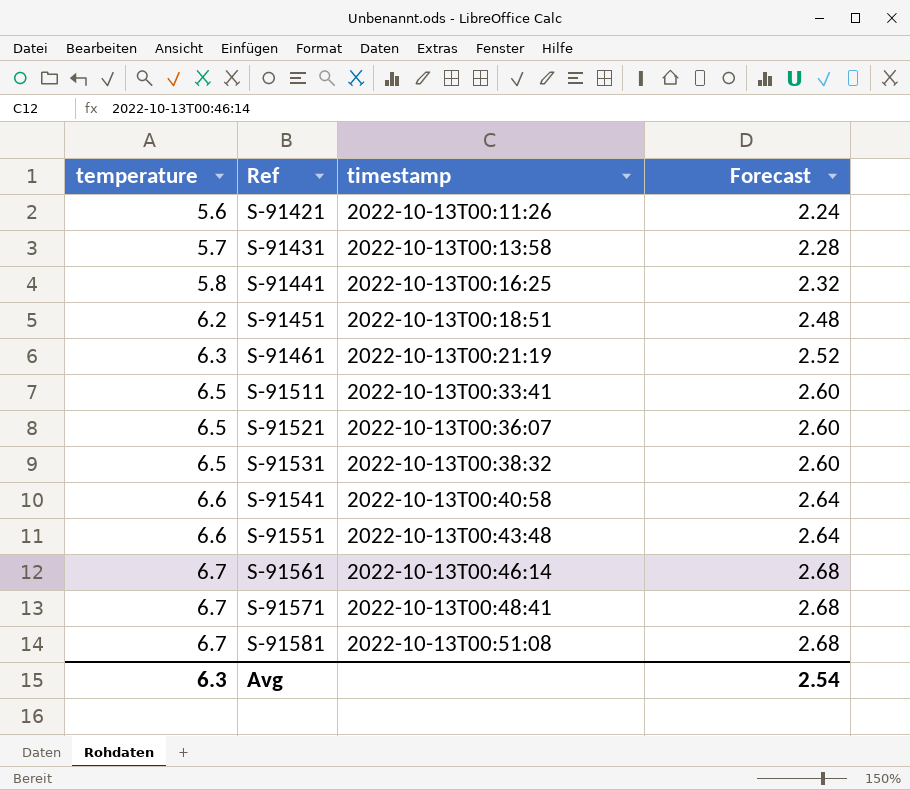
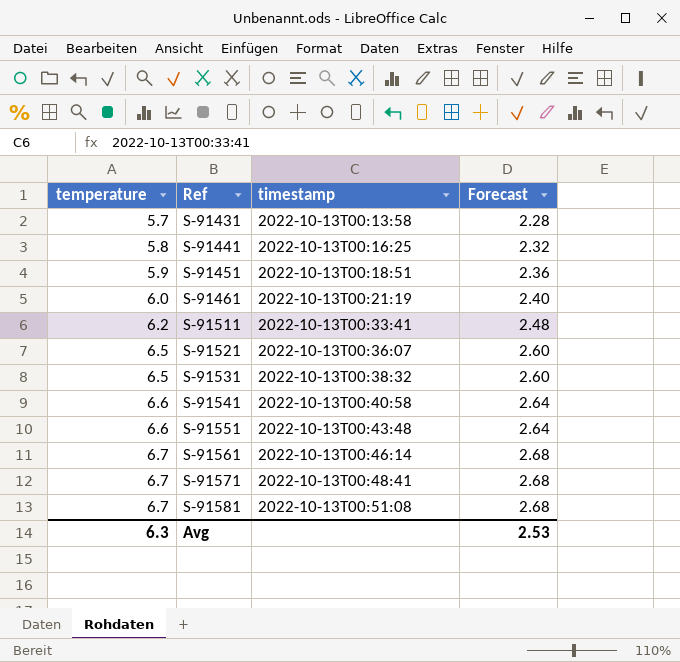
row S-91421: 5.6 | 2022-10-13T00:11:26 | 2.24 -> none
S-91451 | temperature: 6.2 -> 5.9
S-91451 | Forecast: 2.48 -> 2.36
S-91461 | temperature: 6.3 -> 6.0
S-91461 | Forecast: 2.52 -> 2.40
S-91511 | temperature: 6.5 -> 6.2
S-91511 | Forecast: 2.60 -> 2.48
Avg | Forecast: 2.54 -> 2.53

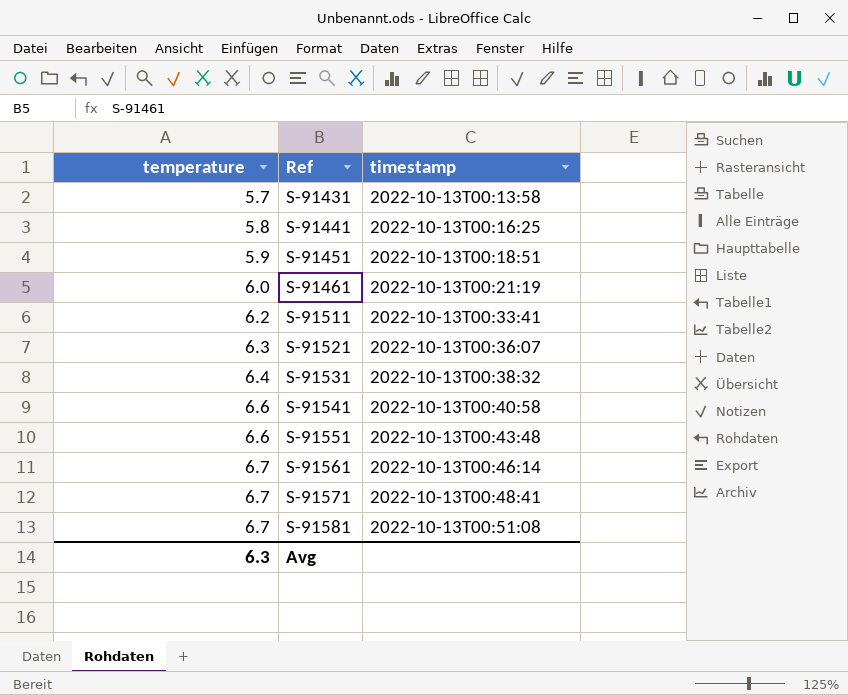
column Forecast | formula: [temperature] * 0.4 -> none
S-91521 | temperature: 6.5 -> 6.3
S-91531 | temperature: 6.5 -> 6.4

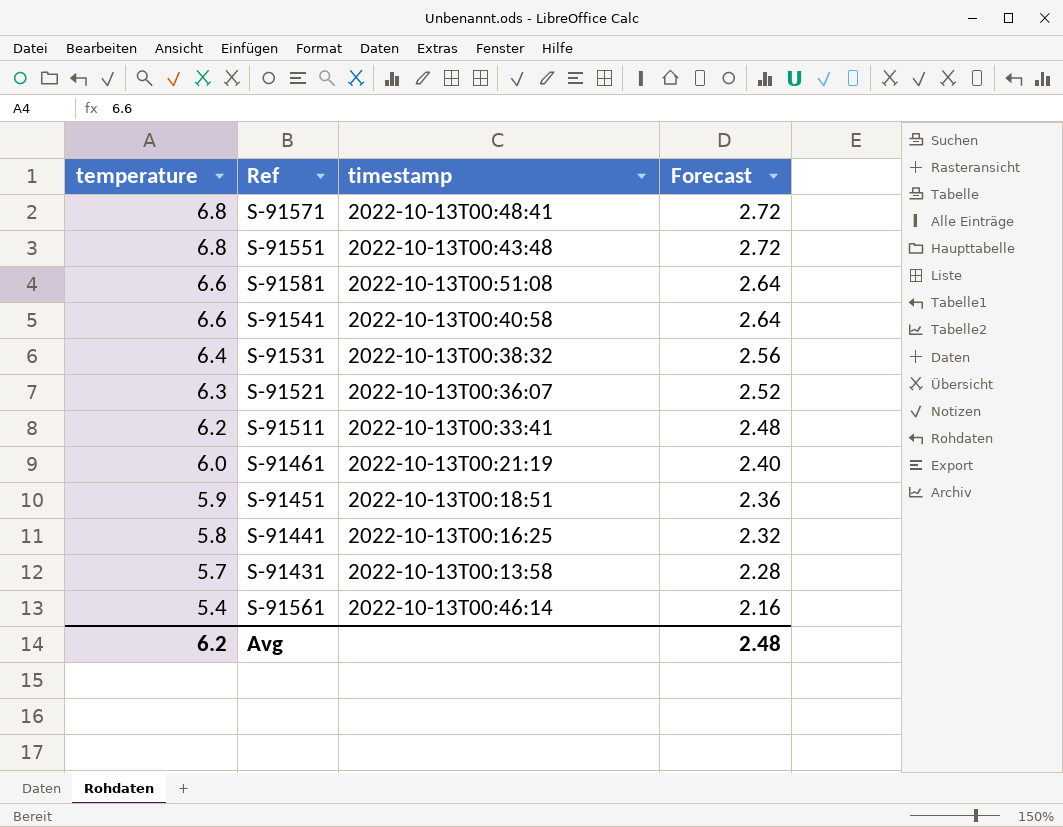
row order: temperature ascending -> temperature descending
column Forecast | formula: none -> [temperature] * 0.4
S-91571 | temperature: 6.7 -> 6.8
S-91551 | temperature: 6.6 -> 6.8
S-91581 | temperature: 6.7 -> 6.6
S-91561 | temperature: 6.7 -> 5.4
Avg | temperature: 6.3 -> 6.2

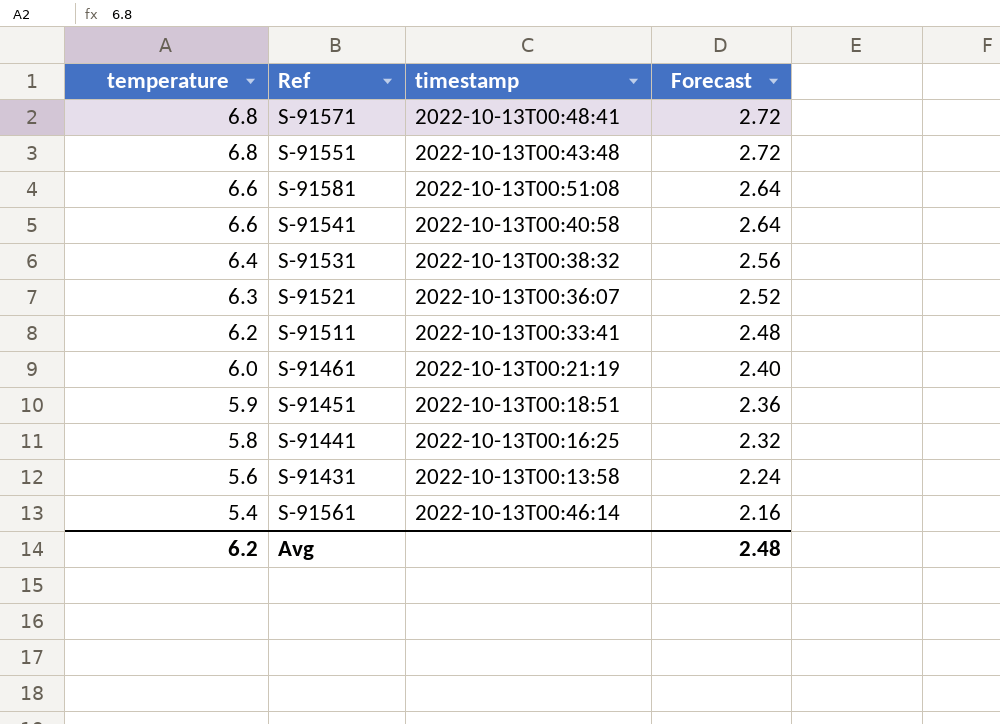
S-91431 | temperature: 5.7 -> 5.6
S-91431 | Forecast: 2.28 -> 2.24

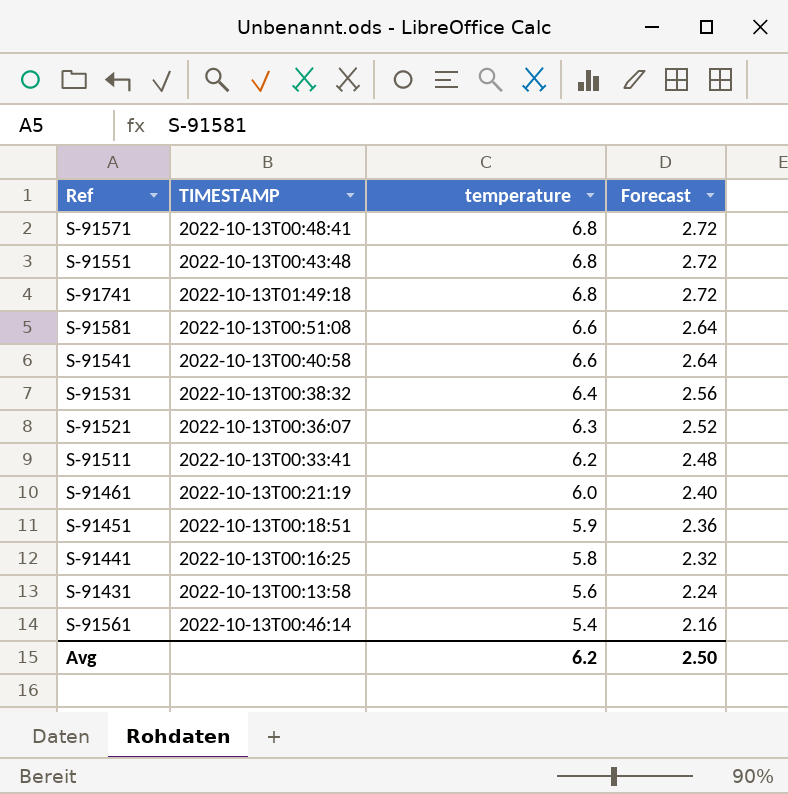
column name: timestamp -> TIMESTAMP
column temperature | position: 1 -> 3
row S-91741: none -> 2022-10-13T01:49:18 | 6.8 | 2.72
Avg | Forecast: 2.48 -> 2.50

